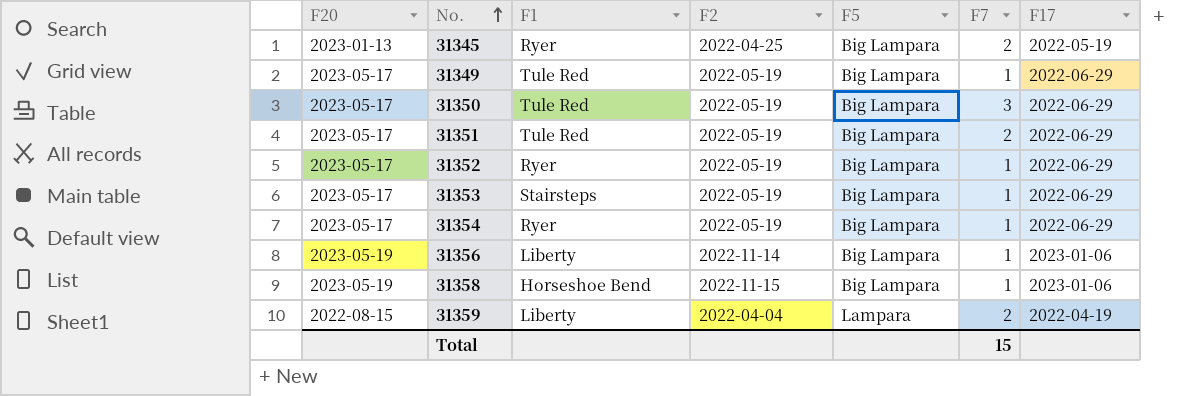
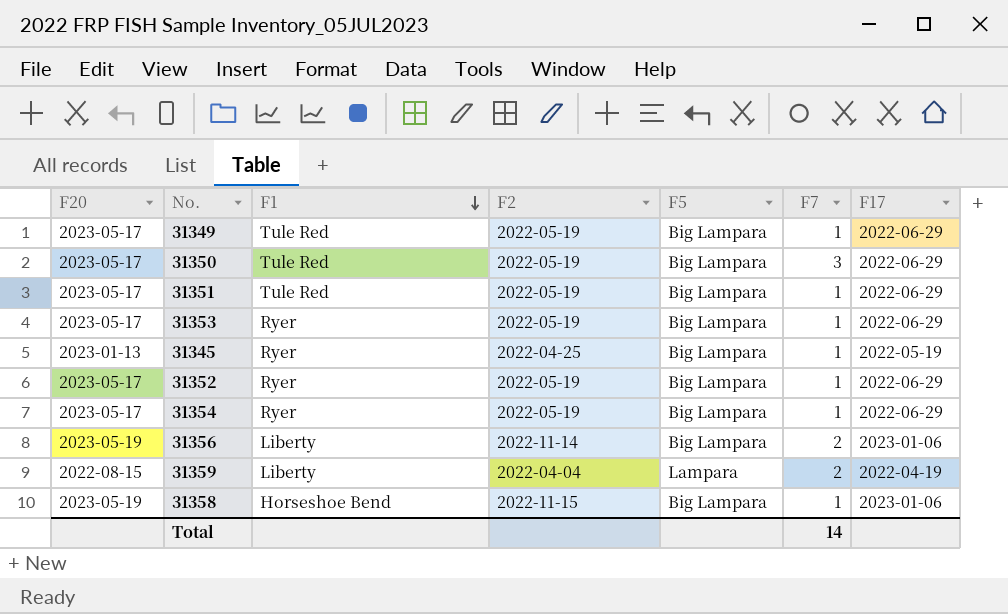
row order: No. ascending -> F1 descending
31351 | F7: 2 -> 1
31353 | F1: Stairsteps -> Ryer
31345 | F7: 2 -> 1
31356 | F7: 1 -> 2
Total | F7: 15 -> 14

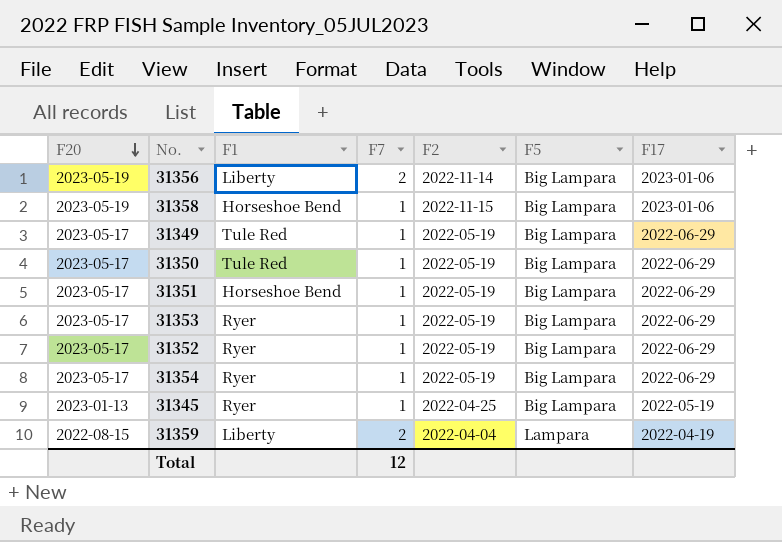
row order: F1 descending -> F20 descending
column F7 | position: 6 -> 4
31350 | F7: 3 -> 1
31351 | F1: Tule Red -> Horseshoe Bend
Total | F7: 14 -> 12

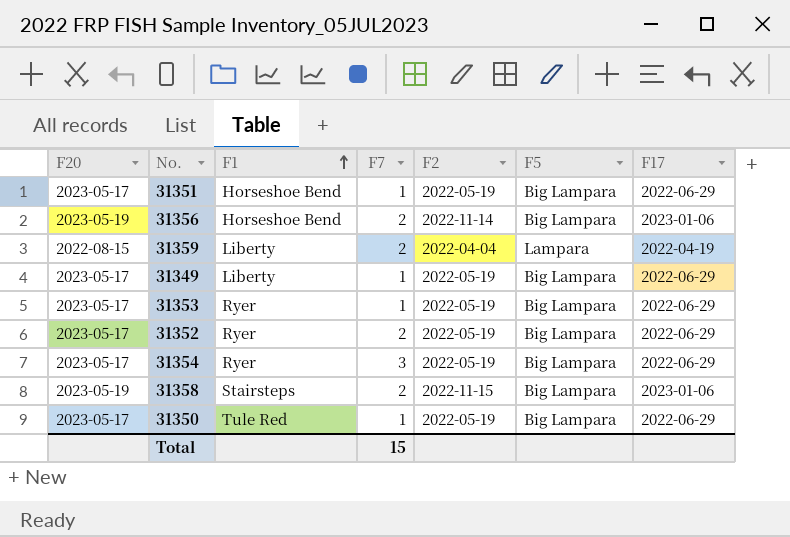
row order: F20 descending -> F1 ascending
row 31345: 2023-01-13 | Ryer | 1 | 2022-04-25 | Big Lampara | 2022-05-19 -> none
31356 | F1: Liberty -> Horseshoe Bend
31349 | F1: Tule Red -> Liberty
31352 | F7: 1 -> 2
31354 | F7: 1 -> 3
31358 | F1: Horseshoe Bend -> Stairsteps
31358 | F7: 1 -> 2
Total | F7: 12 -> 15

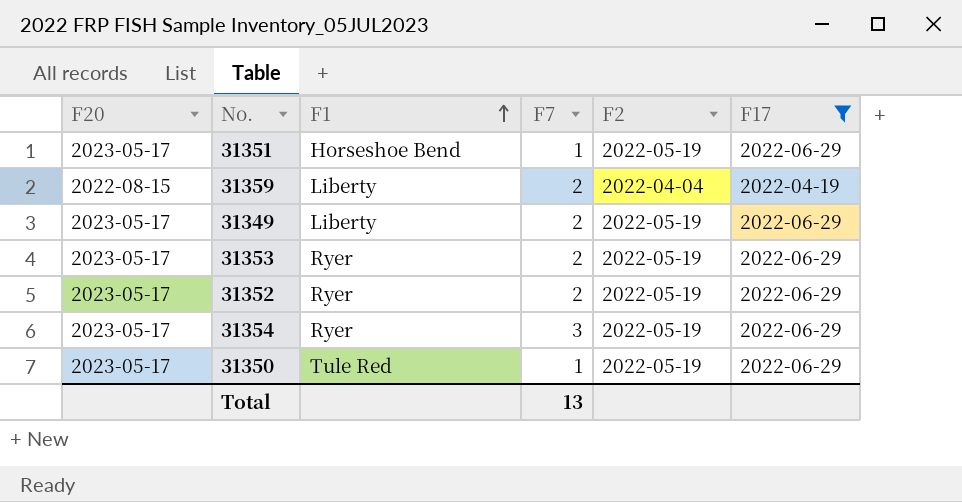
filter: none -> F17 != 2023-01-06
column F5 | position: 6 -> none
31349 | F7: 1 -> 2
31353 | F7: 1 -> 2
Total | F7: 15 -> 13

